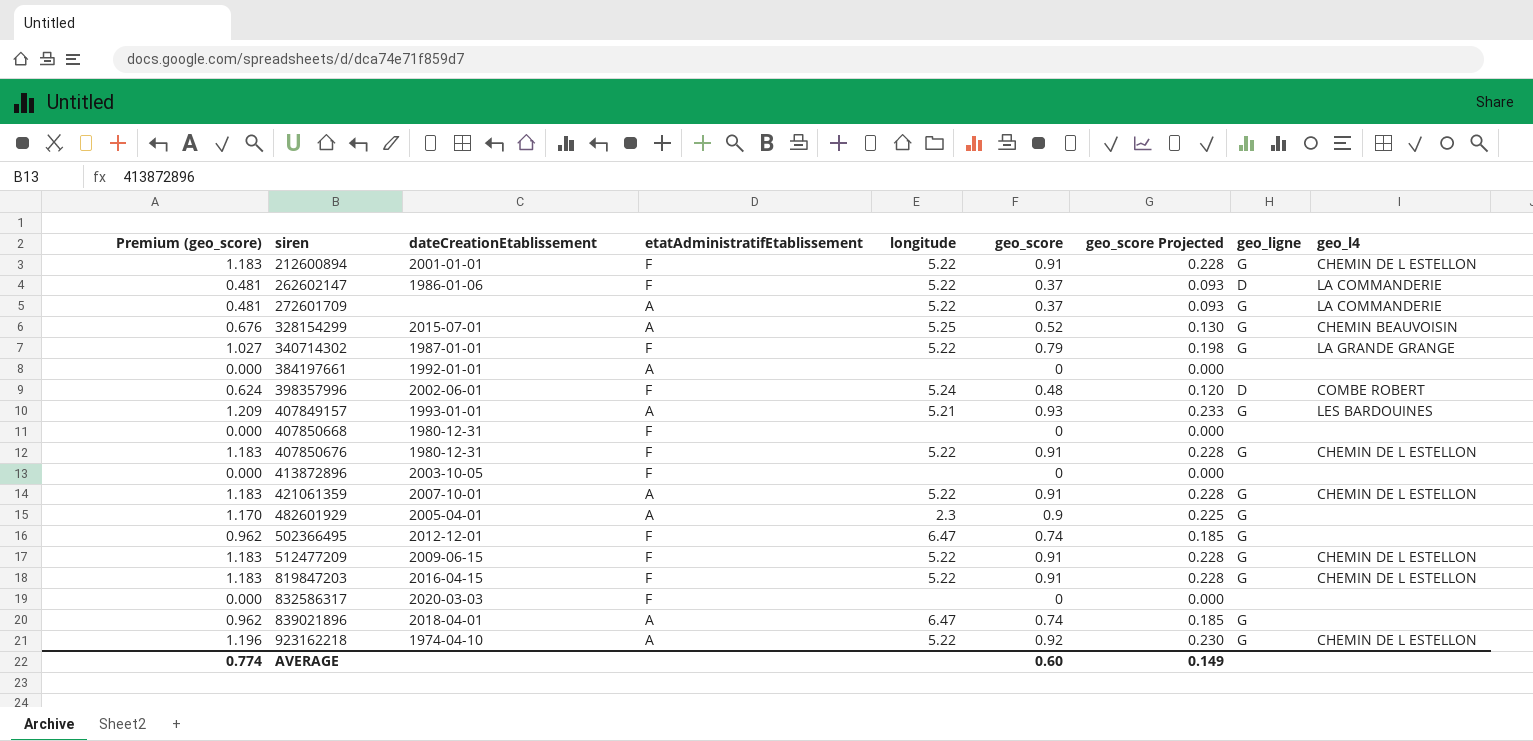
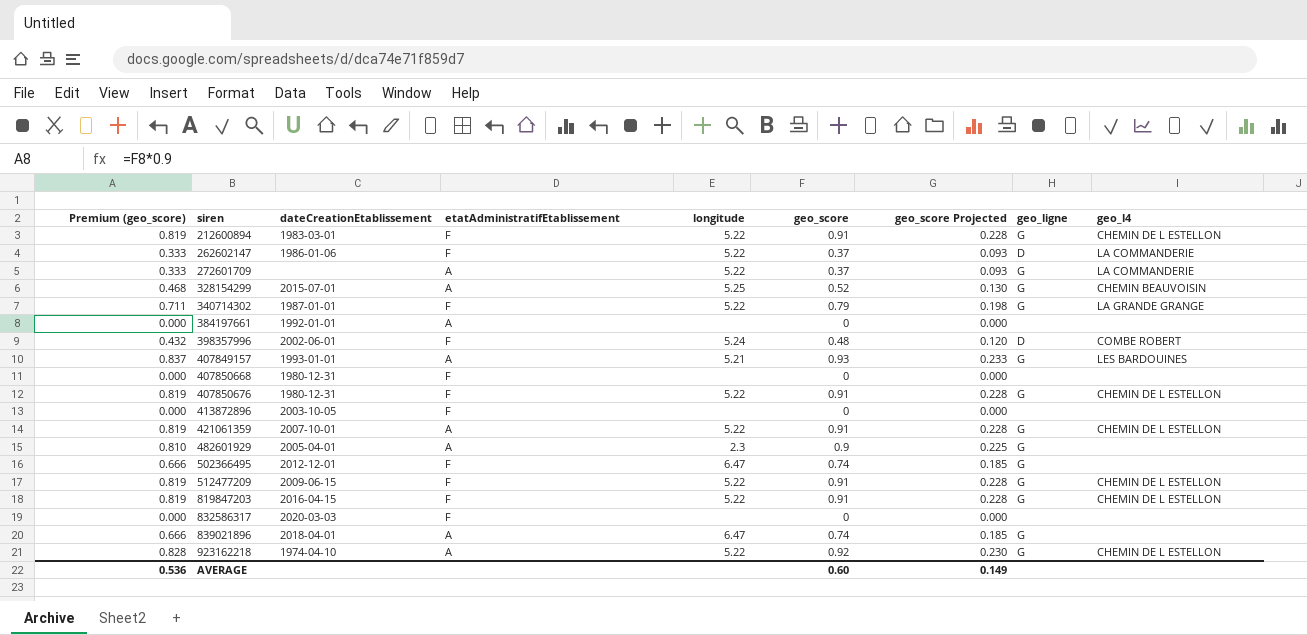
column Premium (geo_score) | formula: [geo_score] * 1.3 -> [geo_score] * 0.9
212600894 | dateCreationEtablissement: 2001-01-01 -> 1983-03-01
AVERAGE | Premium (geo_score): 0.774 -> 0.536

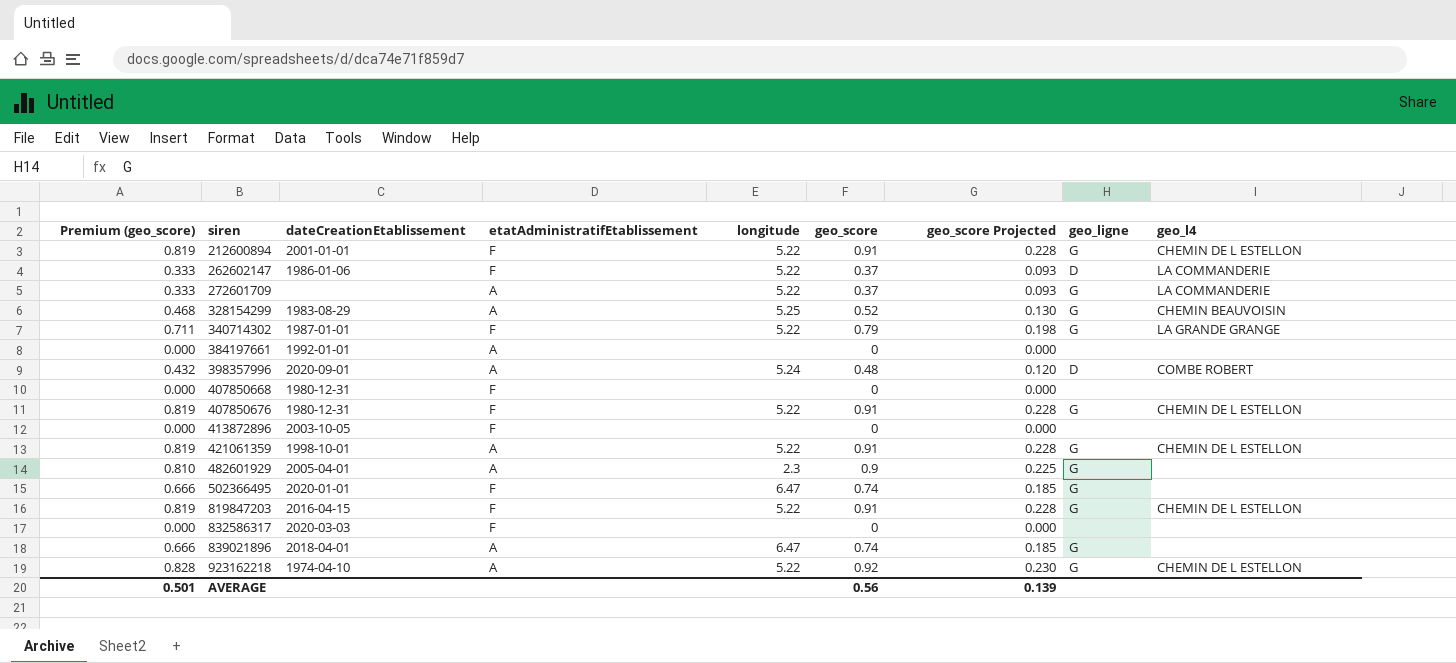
row 407849157: 0.837 | 1993-01-01 | A | 5.21 | 0.93 | 0.233 | G | LES BARDOUINES -> none
row 512477209: 0.819 | 2009-06-15 | F | 5.22 | 0.91 | 0.228 | G | CHEMIN DE L ESTELLON -> none
212600894 | dateCreationEtablissement: 1983-03-01 -> 2001-01-01
328154299 | dateCreationEtablissement: 2015-07-01 -> 1983-08-29
398357996 | dateCreationEtablissement: 2002-06-01 -> 2020-09-01
398357996 | etatAdministratifEtablissement: F -> A
421061359 | dateCreationEtablissement: 2007-10-01 -> 1998-10-01
502366495 | dateCreationEtablissement: 2012-12-01 -> 2020-01-01
AVERAGE | Premium (geo_score): 0.536 -> 0.501
AVERAGE | geo_score: 0.60 -> 0.56
AVERAGE | geo_score Projected: 0.149 -> 0.139

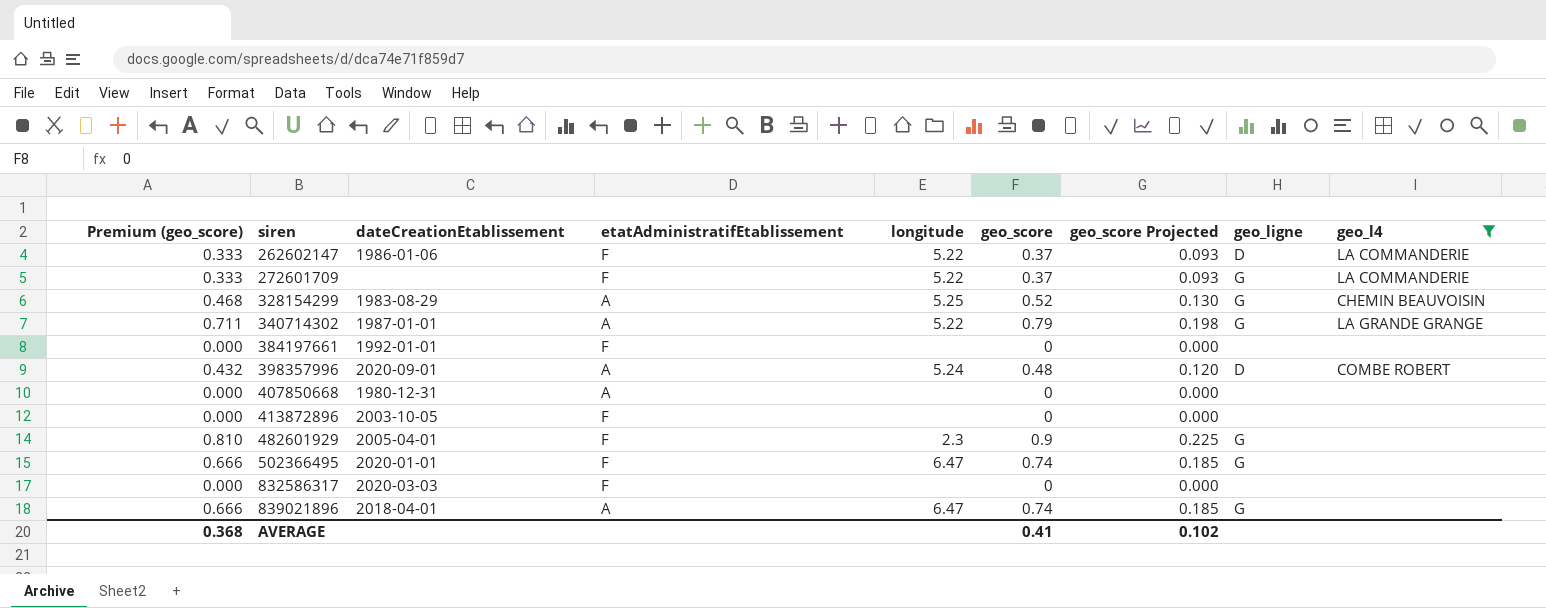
filter: none -> geo_l4 != CHEMIN DE L ESTELLON
272601709 | etatAdministratifEtablissement: A -> F
340714302 | etatAdministratifEtablissement: F -> A
384197661 | etatAdministratifEtablissement: A -> F
407850668 | etatAdministratifEtablissement: F -> A
482601929 | etatAdministratifEtablissement: A -> F
AVERAGE | Premium (geo_score): 0.501 -> 0.368
AVERAGE | geo_score: 0.56 -> 0.41
AVERAGE | geo_score Projected: 0.139 -> 0.102

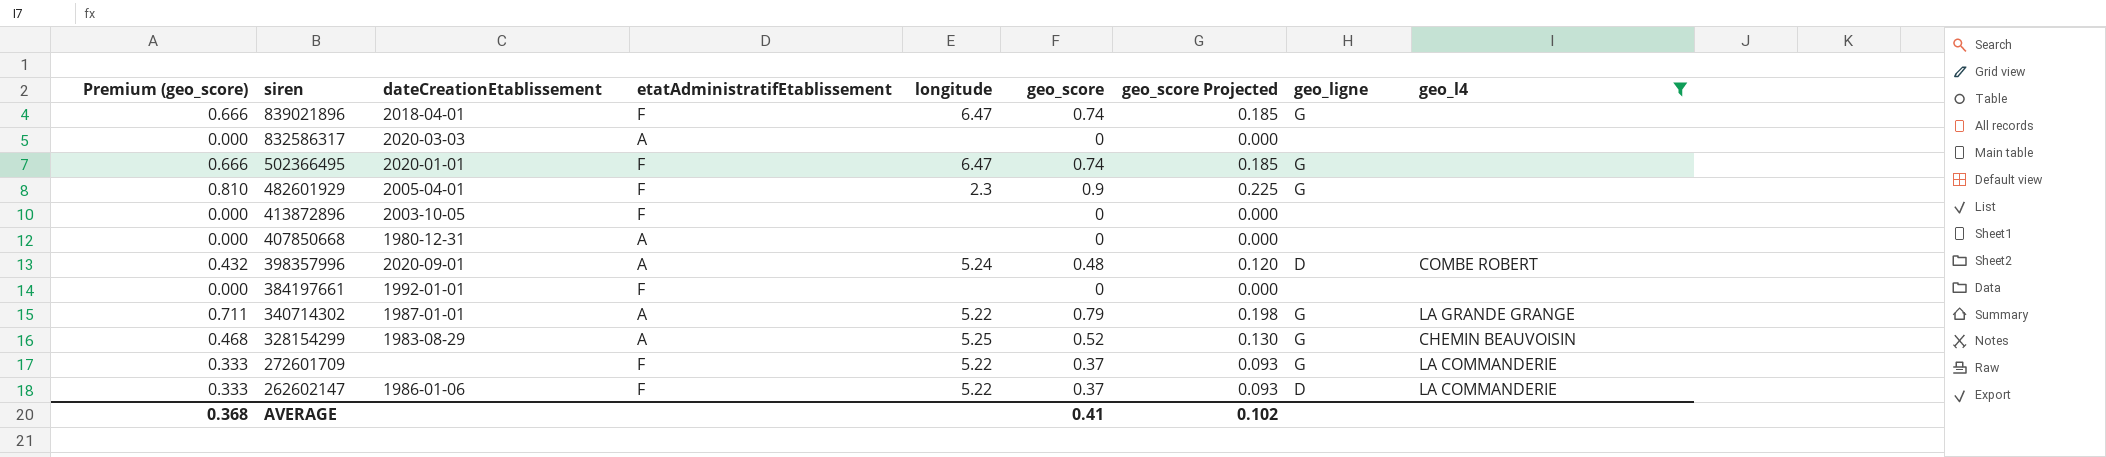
row order: siren ascending -> siren descending
839021896 | etatAdministratifEtablissement: A -> F
832586317 | etatAdministratifEtablissement: F -> A

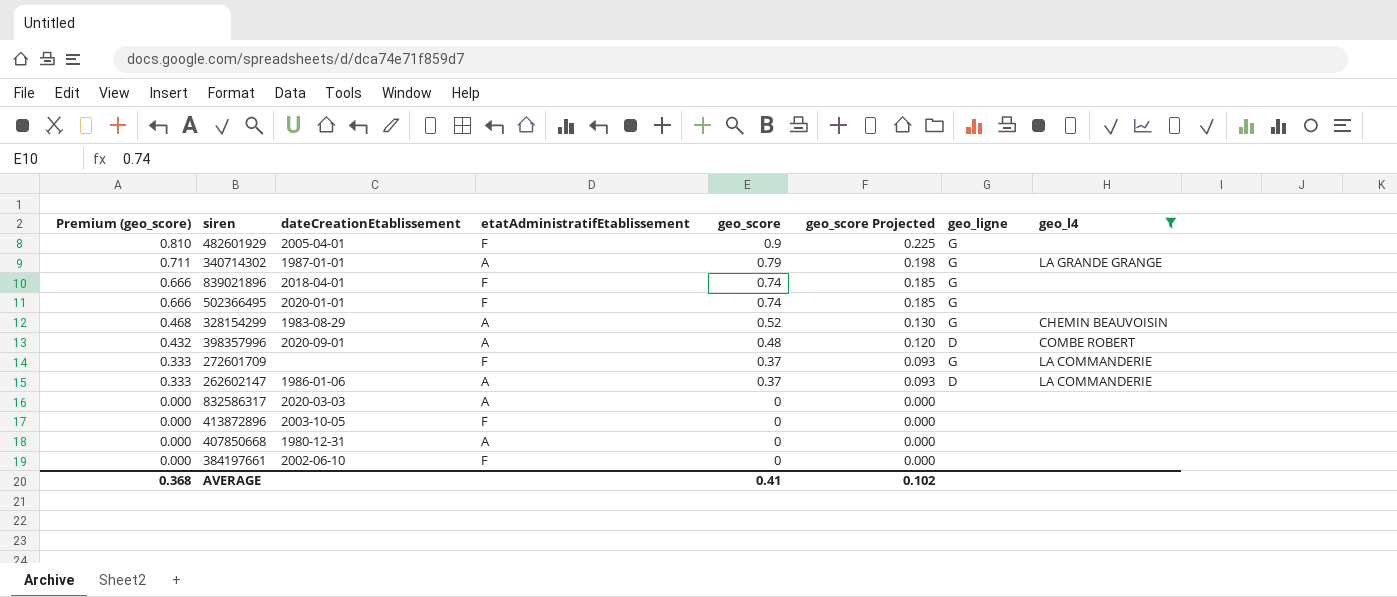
row order: siren descending -> Premium (geo_score) descending
column longitude | position: 5 -> none
262602147 | etatAdministratifEtablissement: F -> A
384197661 | dateCreationEtablissement: 1992-01-01 -> 2002-06-10

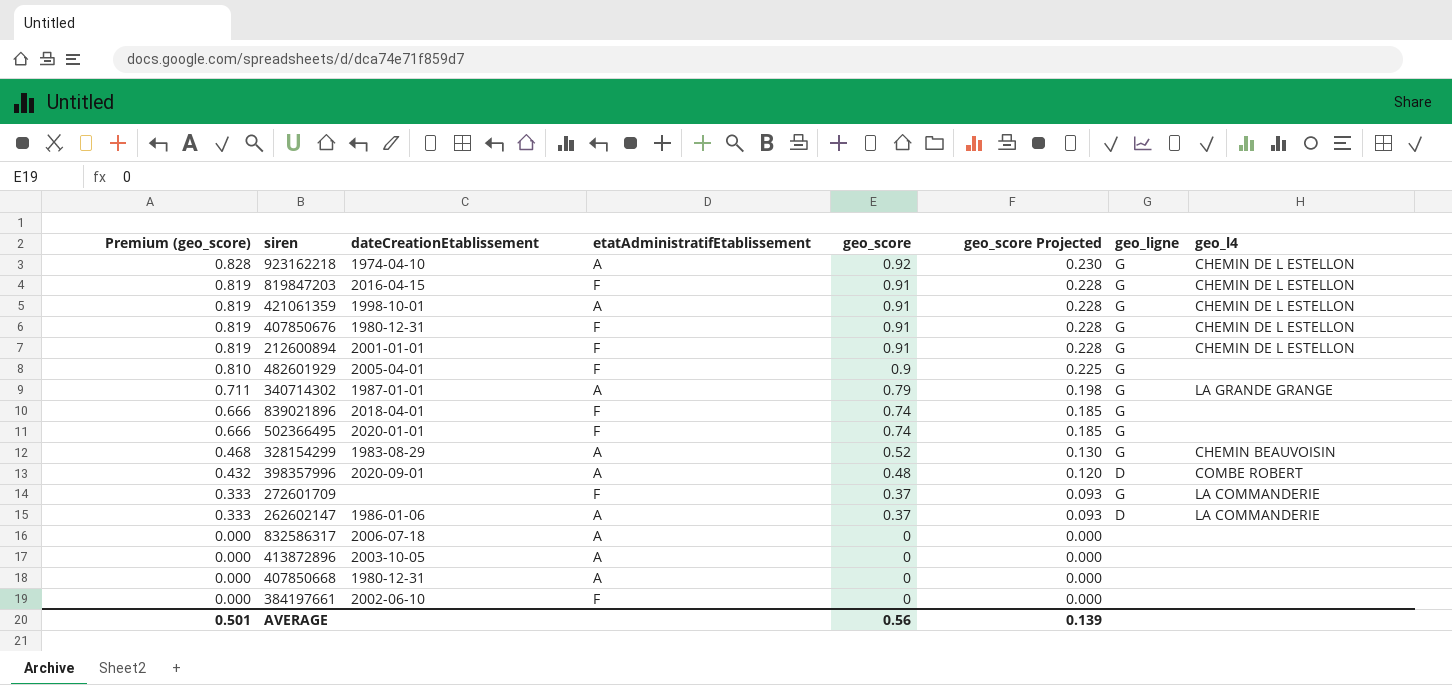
filter: geo_l4 != CHEMIN DE L ESTELLON -> none
832586317 | dateCreationEtablissement: 2020-03-03 -> 2006-07-18
413872896 | etatAdministratifEtablissement: F -> A
AVERAGE | Premium (geo_score): 0.368 -> 0.501
AVERAGE | geo_score: 0.41 -> 0.56
AVERAGE | geo_score Projected: 0.102 -> 0.139

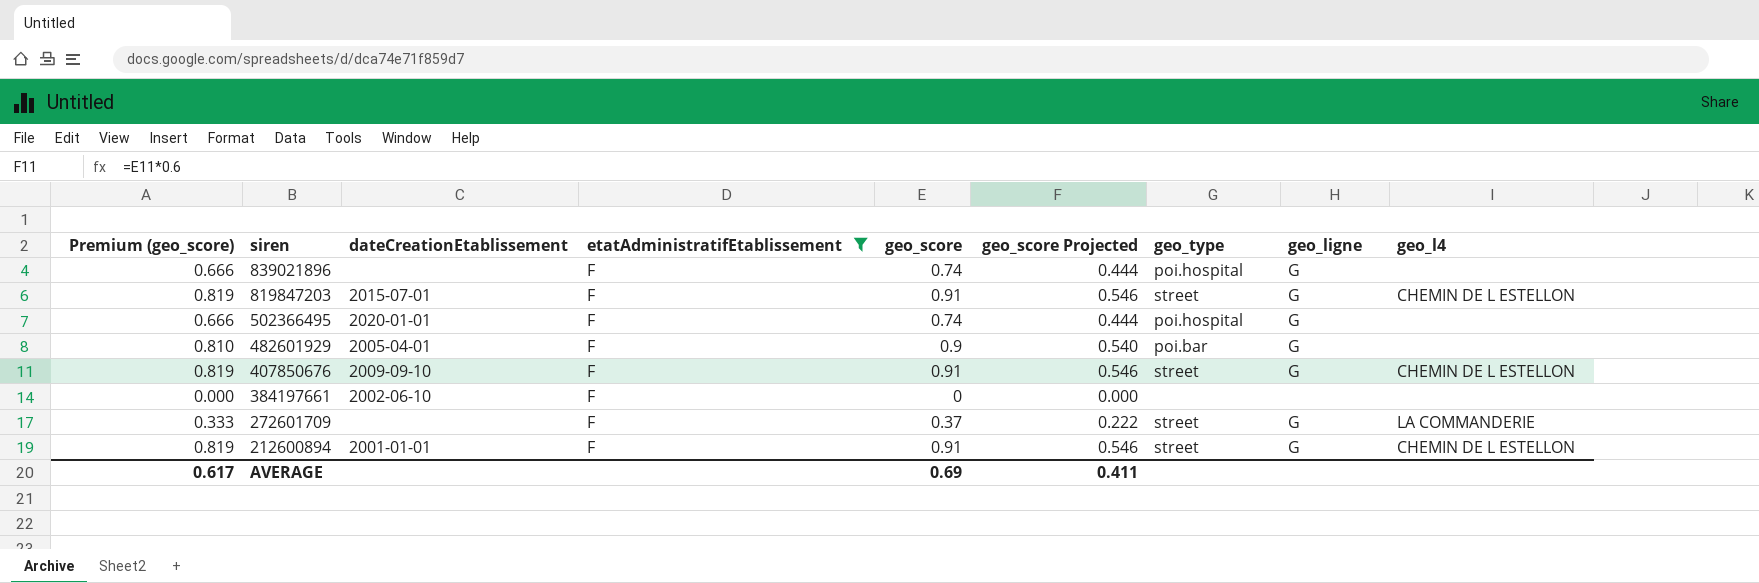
filter: none -> etatAdministratifEtablissement = F
row order: Premium (geo_score) descending -> siren descending
column geo_score Projected | formula: [geo_score] * 0.25 -> [geo_score] * 0.6
column geo_type | position: none -> 7
839021896 | dateCreationEtablissement: 2018-04-01 -> none
819847203 | dateCreationEtablissement: 2016-04-15 -> 2015-07-01
407850676 | dateCreationEtablissement: 1980-12-31 -> 2009-09-10
AVERAGE | Premium (geo_score): 0.501 -> 0.617
AVERAGE | geo_score: 0.56 -> 0.69
AVERAGE | geo_score Projected: 0.139 -> 0.411

